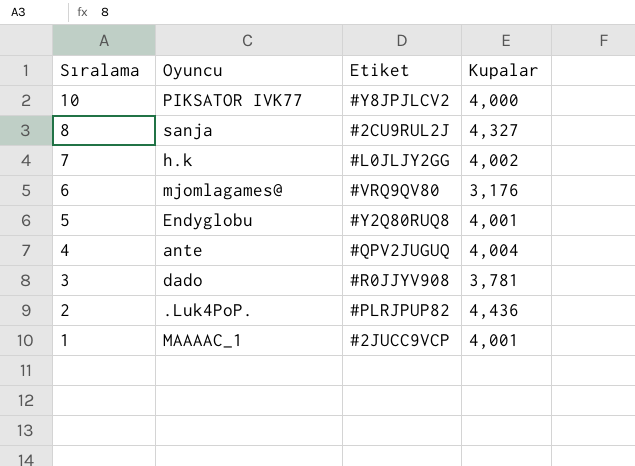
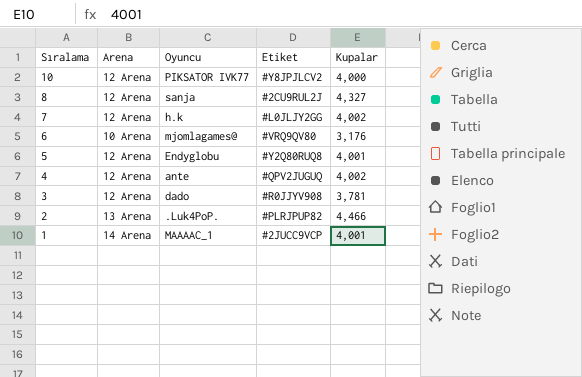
column Arena | position: none -> 2
4 | Kupalar: 4,004 -> 4,002
2 | Kupalar: 4,436 -> 4,466

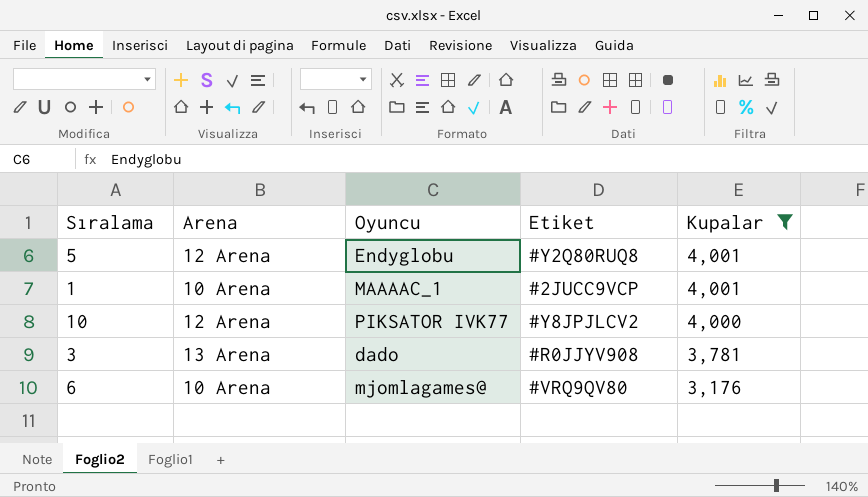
filter: none -> Kupalar <= 4,001
row order: Sıralama descending -> Kupalar descending
1 | Arena: 14 Arena -> 10 Arena
3 | Arena: 12 Arena -> 13 Arena

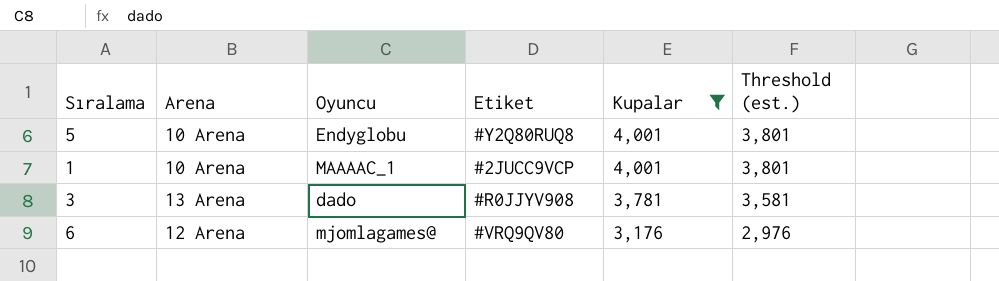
column Threshold (est.) | formula: none -> [Kupalar] - 200
row 10: 12 Arena | PIKSATOR IVK77 | #Y8JPJLCV2 | 4,000 -> none
5 | Arena: 12 Arena -> 10 Arena
6 | Arena: 10 Arena -> 12 Arena

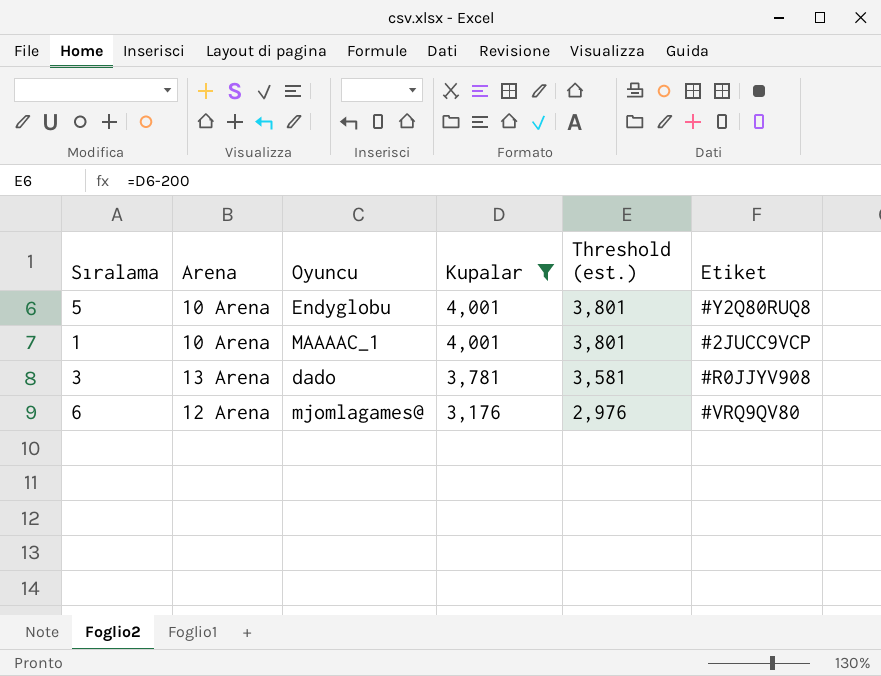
column Etiket | position: 4 -> 6

